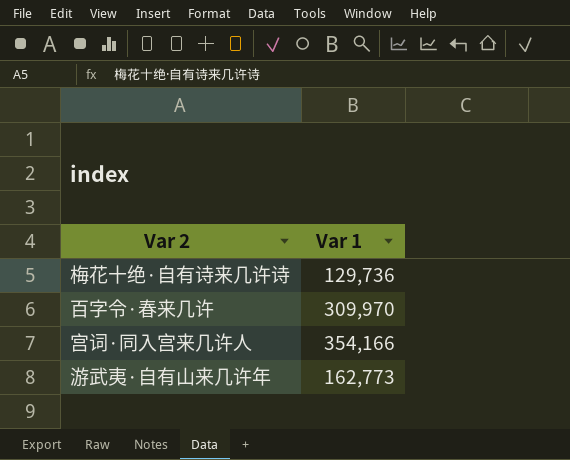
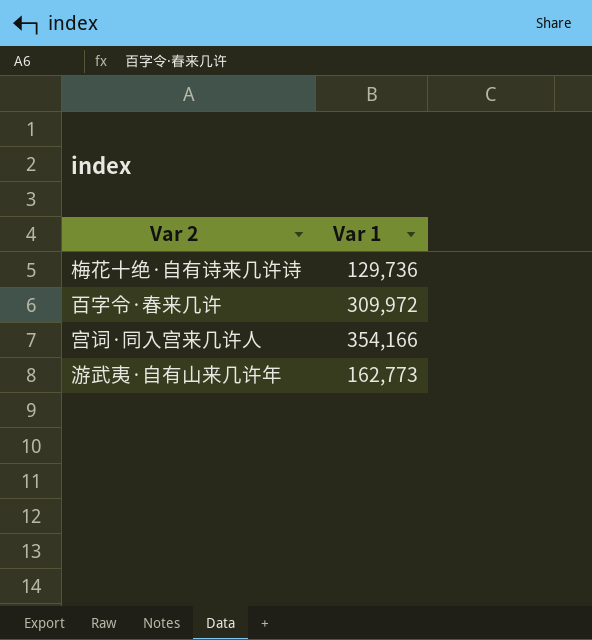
百字令·春来几许 | Var 1: 309,970 -> 309,972

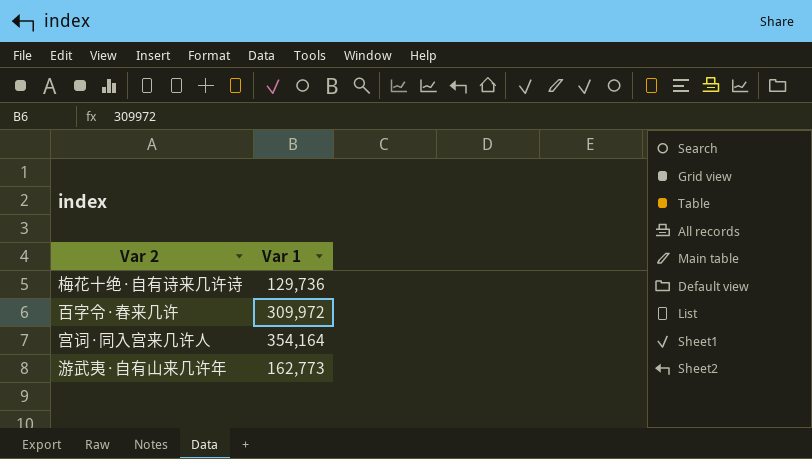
宫词·同入宫来几许人 | Var 1: 354,166 -> 354,164

